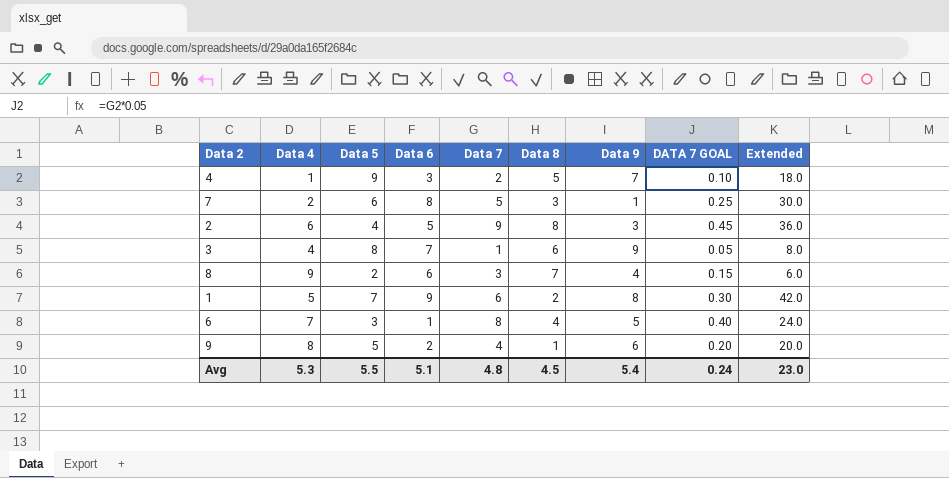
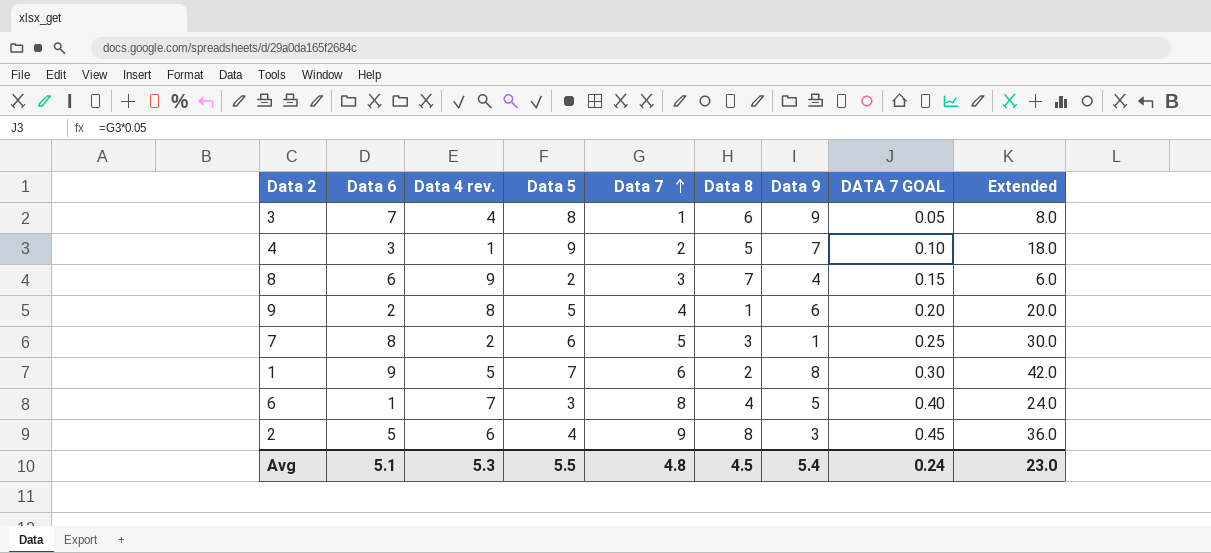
row order: none -> Data 7 ascending
column Data 6 | position: 4 -> 2
column name: Data 4 -> Data 4 rev.

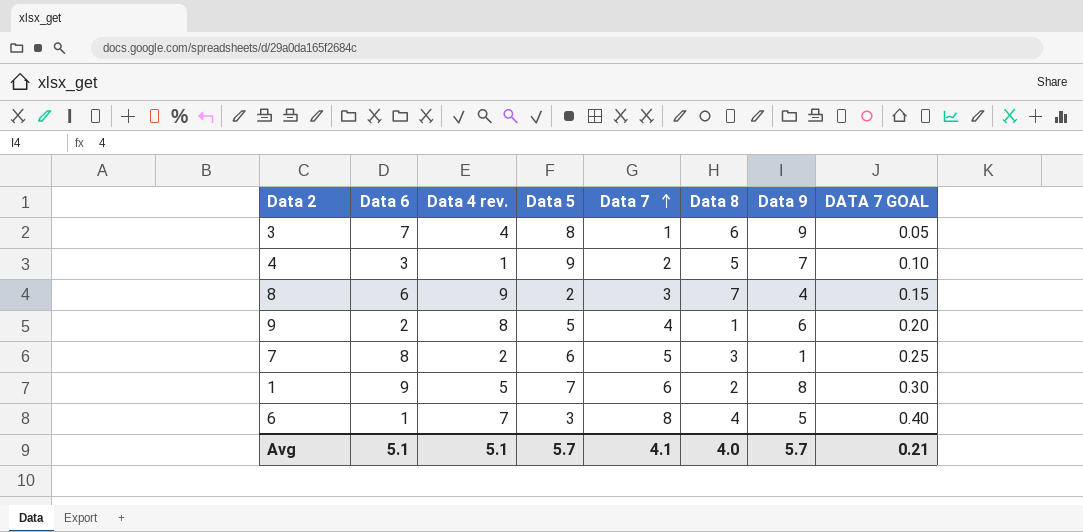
column Extended | formula: [Data 5] * [Data 7] -> none
row 2: 5 | 6 | 4 | 9 | 8 | 3 | 0.45 | 36.0 -> none
Avg | Data 4 rev.: 5.3 -> 5.1
Avg | Data 5: 5.5 -> 5.7
Avg | Data 7: 4.8 -> 4.1
Avg | Data 8: 4.5 -> 4.0
Avg | Data 9: 5.4 -> 5.7
Avg | DATA 7 GOAL: 0.24 -> 0.21

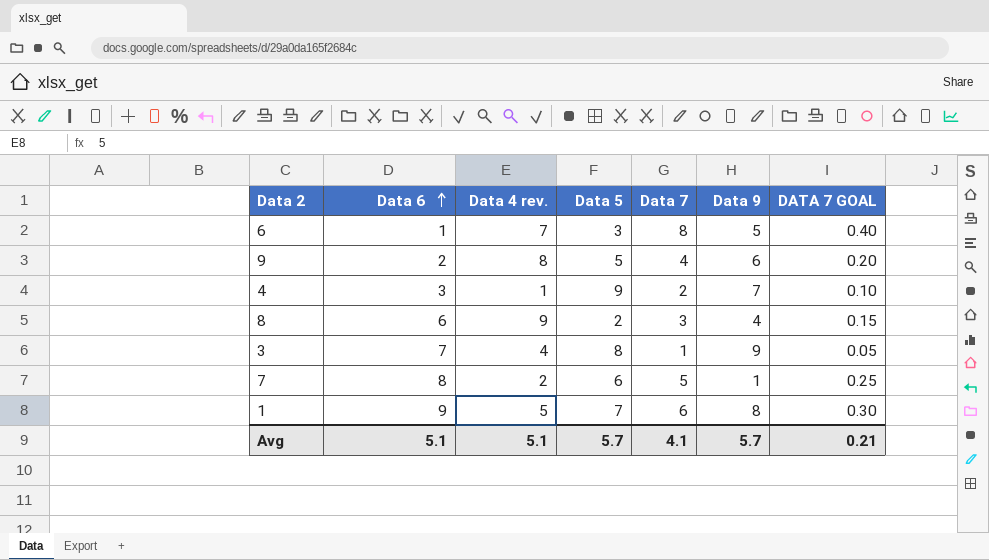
row order: Data 7 ascending -> Data 6 ascending
column Data 8 | position: 6 -> none

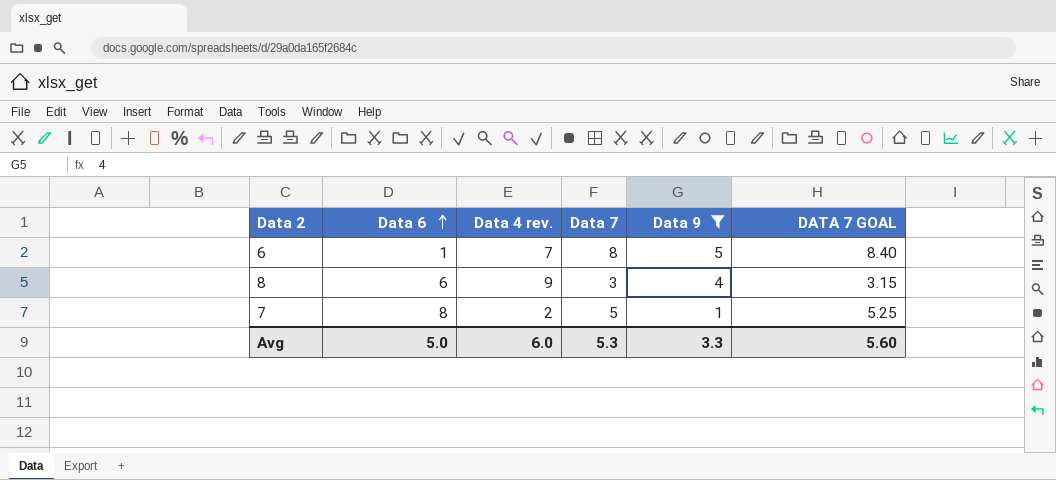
filter: none -> Data 9 <= 5
column Data 5 | position: 4 -> none
column DATA 7 GOAL | formula: [Data 7] * 0.05 -> [Data 7] * 1.05
Avg | Data 6: 5.1 -> 5.0
Avg | Data 4 rev.: 5.1 -> 6.0
Avg | Data 7: 4.1 -> 5.3
Avg | Data 9: 5.7 -> 3.3
Avg | DATA 7 GOAL: 0.21 -> 5.60

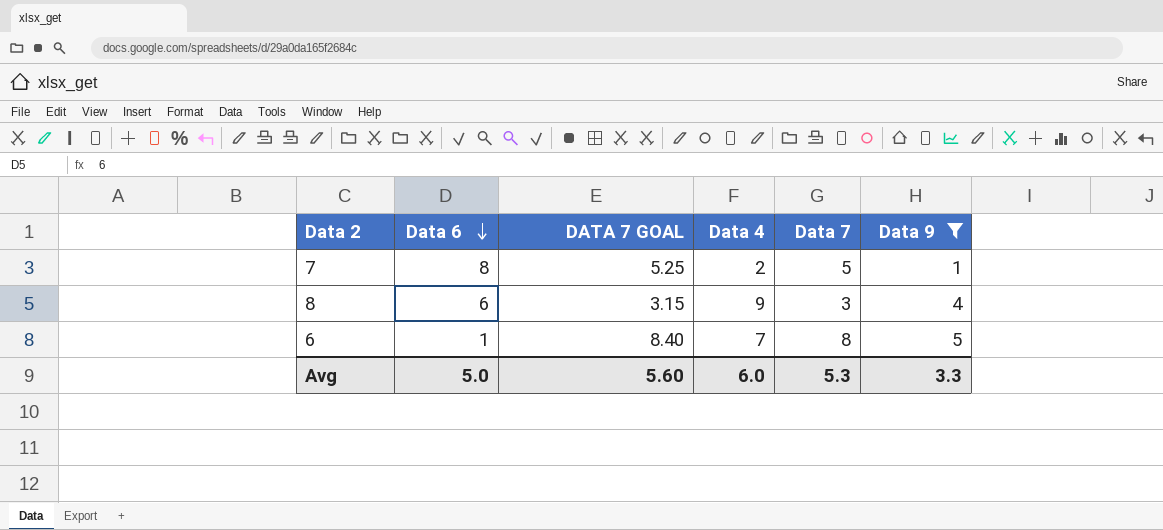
row order: Data 6 ascending -> Data 6 descending
column DATA 7 GOAL | position: 6 -> 3
column name: Data 4 rev. -> Data 4

